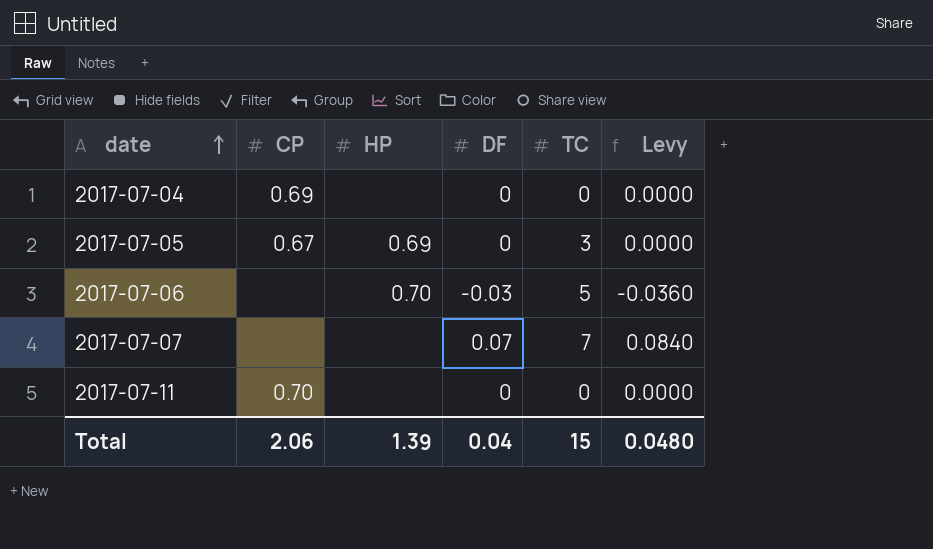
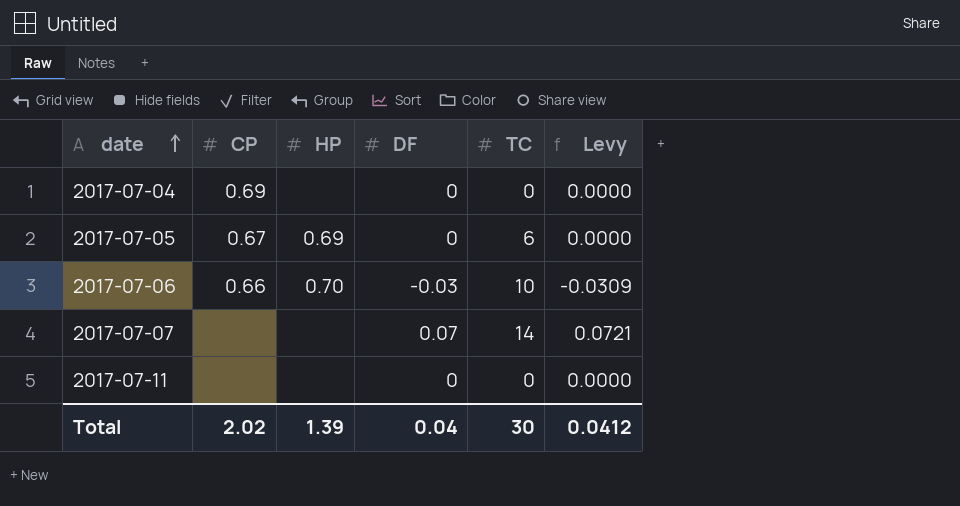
column Levy | formula: [DF] * 1.2 -> [DF] * 1.03
2017-07-05 | TC: 3 -> 6
2017-07-06 | CP: none -> 0.66
2017-07-06 | TC: 5 -> 10
2017-07-07 | TC: 7 -> 14
2017-07-11 | CP: 0.70 -> none
Total | CP: 2.06 -> 2.02
Total | TC: 15 -> 30
Total | Levy: 0.0480 -> 0.0412

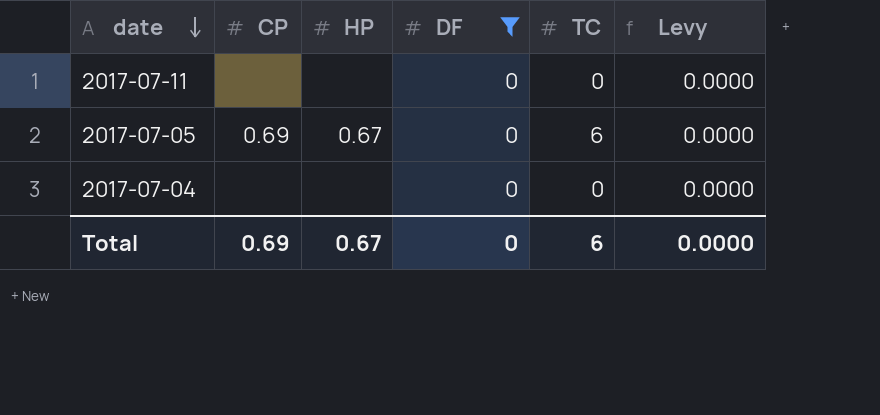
filter: none -> DF = 0
row order: date ascending -> date descending
2017-07-05 | CP: 0.67 -> 0.69
2017-07-05 | HP: 0.69 -> 0.67
2017-07-04 | CP: 0.69 -> none
Total | CP: 2.02 -> 0.69
Total | HP: 1.39 -> 0.67
Total | DF: 0.04 -> 0
Total | TC: 30 -> 6
Total | Levy: 0.0412 -> 0.0000

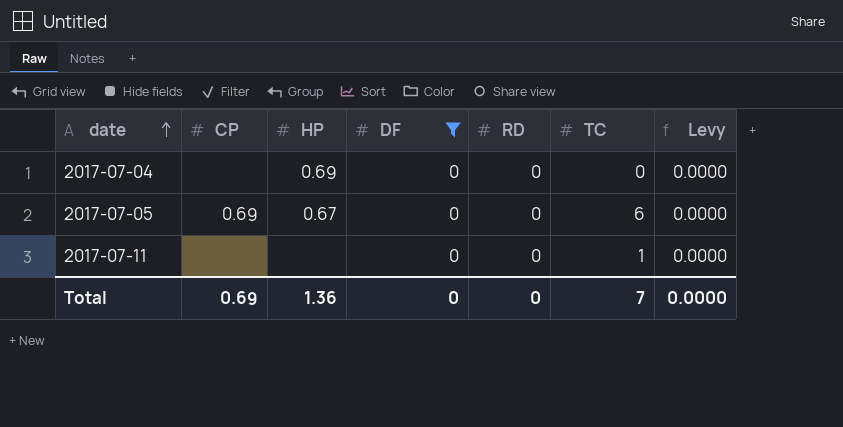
row order: date descending -> date ascending
column RD | position: none -> 5
2017-07-04 | HP: none -> 0.69
2017-07-11 | TC: 0 -> 1
Total | HP: 0.67 -> 1.36
Total | TC: 6 -> 7

